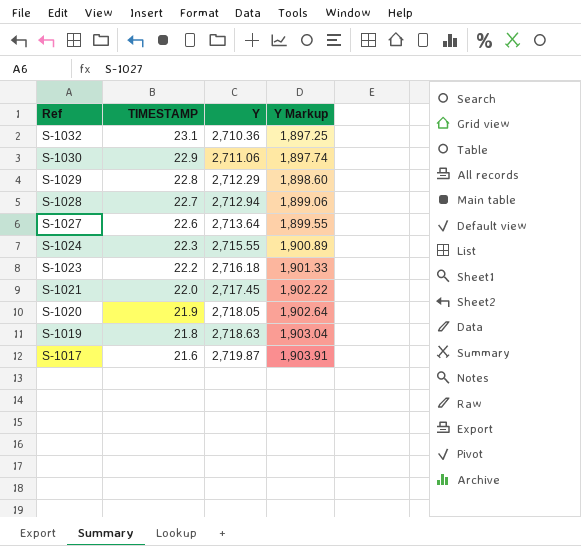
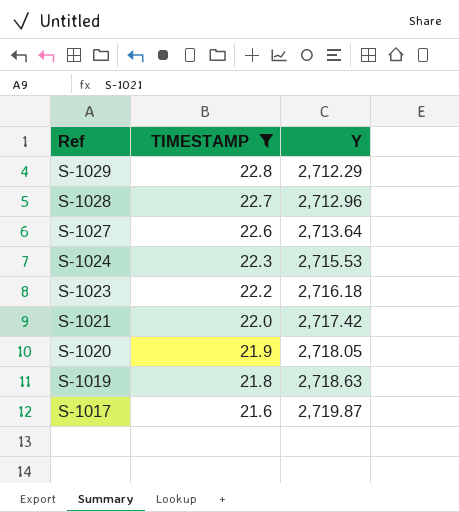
filter: none -> TIMESTAMP <= 22.8
column Y Markup | formula: [Y] * 0.7 -> none
S-1028 | Y: 2,712.94 -> 2,712.96
S-1024 | Y: 2,715.55 -> 2,715.53
S-1021 | Y: 2,717.45 -> 2,717.42

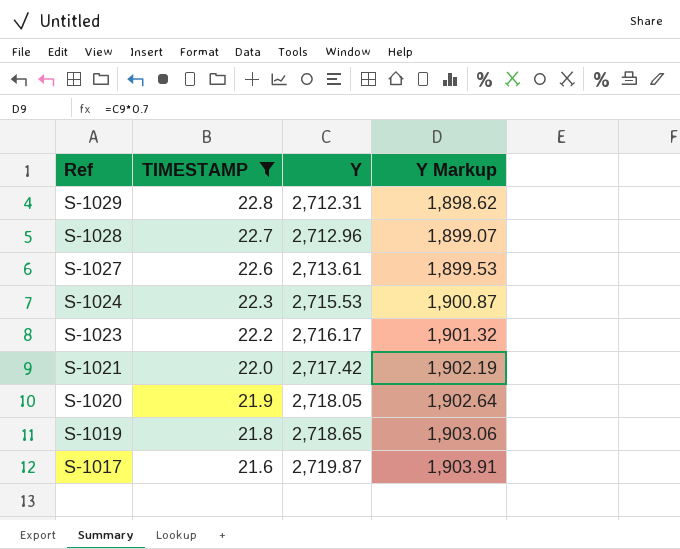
column Y Markup | formula: none -> [Y] * 0.7
S-1029 | Y: 2,712.29 -> 2,712.31
S-1027 | Y: 2,713.64 -> 2,713.61
S-1023 | Y: 2,716.18 -> 2,716.17
S-1019 | Y: 2,718.63 -> 2,718.65

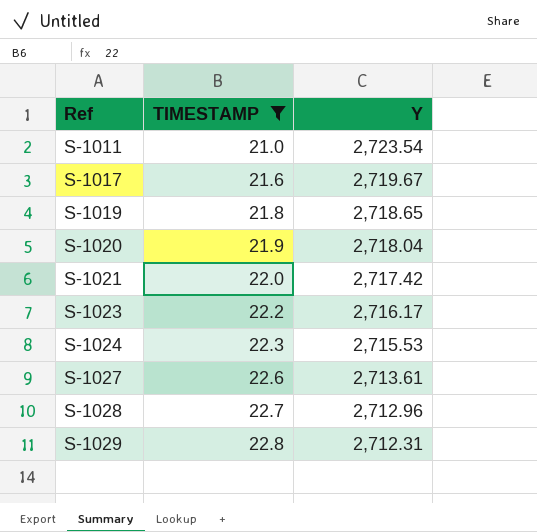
row order: Ref descending -> Ref ascending
column Y Markup | formula: [Y] * 0.7 -> none
row S-1011: none -> 21.0 | 2,723.54
S-1017 | Y: 2,719.87 -> 2,719.67
S-1020 | Y: 2,718.05 -> 2,718.04

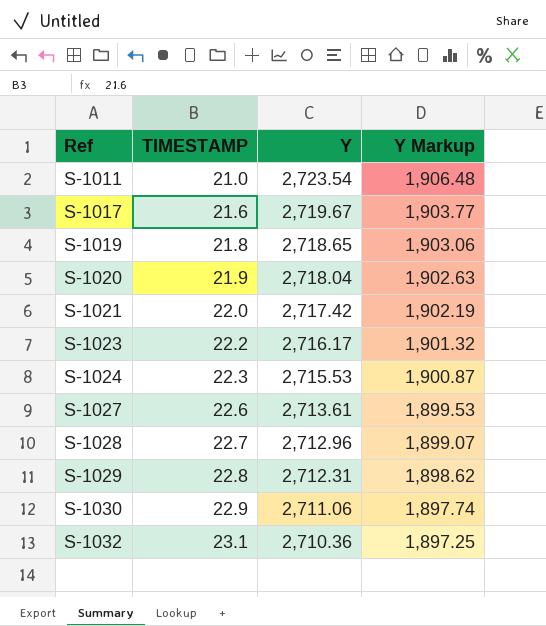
filter: TIMESTAMP <= 22.8 -> none
column Y Markup | formula: none -> [Y] * 0.7

